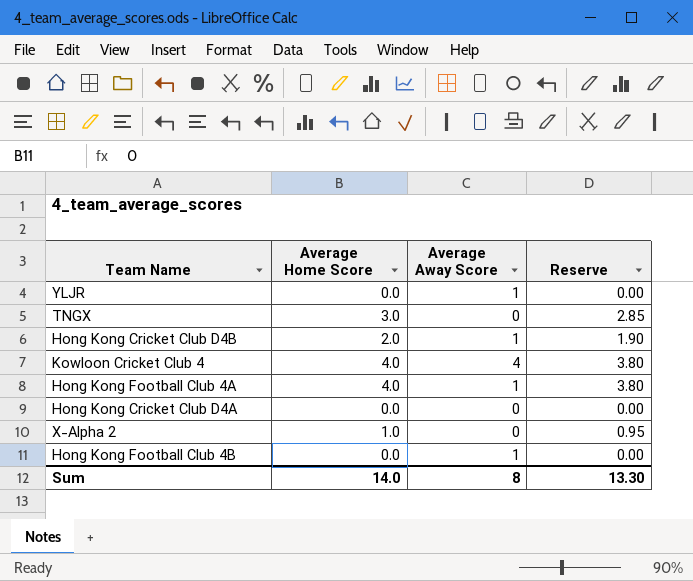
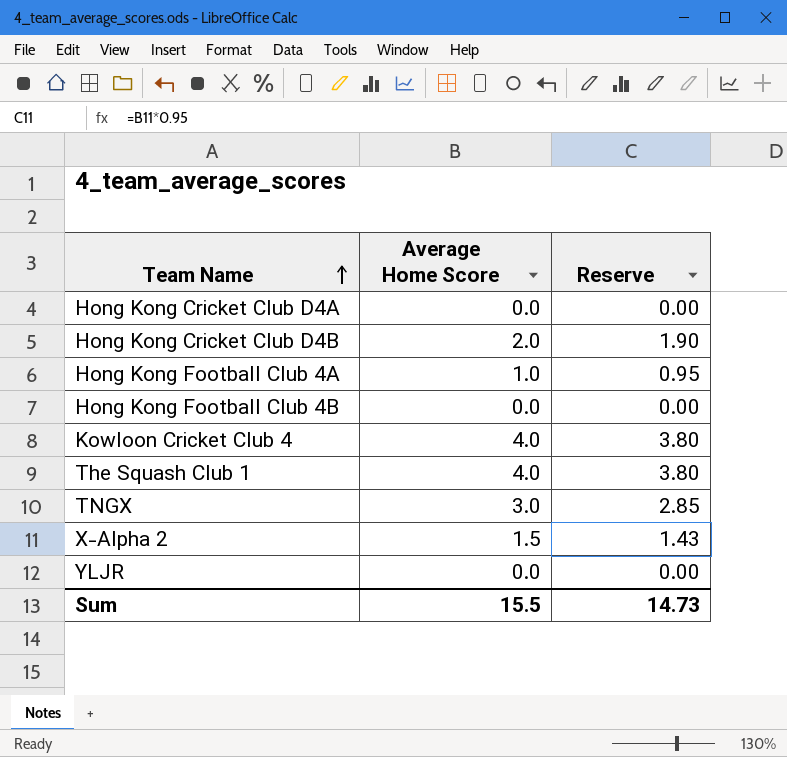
row order: none -> Team Name ascending
column Average Away Score | position: 3 -> none
Hong Kong Football Club 4A | Average Home Score: 4.0 -> 1.0
Hong Kong Football Club 4A | Reserve: 3.80 -> 0.95
row The Squash Club 1: none -> 4.0 | 3.80
X-Alpha 2 | Average Home Score: 1.0 -> 1.5
X-Alpha 2 | Reserve: 0.95 -> 1.43
Sum | Average Home Score: 14.0 -> 15.5
Sum | Reserve: 13.30 -> 14.73

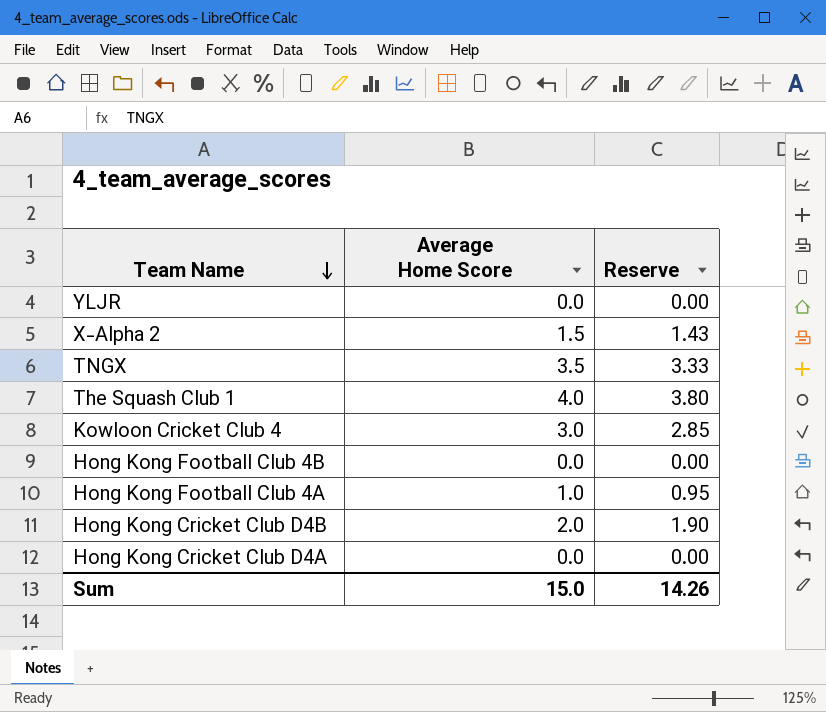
row order: Team Name ascending -> Team Name descending
TNGX | Average Home Score: 3.0 -> 3.5
TNGX | Reserve: 2.85 -> 3.33
Kowloon Cricket Club 4 | Average Home Score: 4.0 -> 3.0
Kowloon Cricket Club 4 | Reserve: 3.80 -> 2.85
Sum | Average Home Score: 15.5 -> 15.0
Sum | Reserve: 14.73 -> 14.26

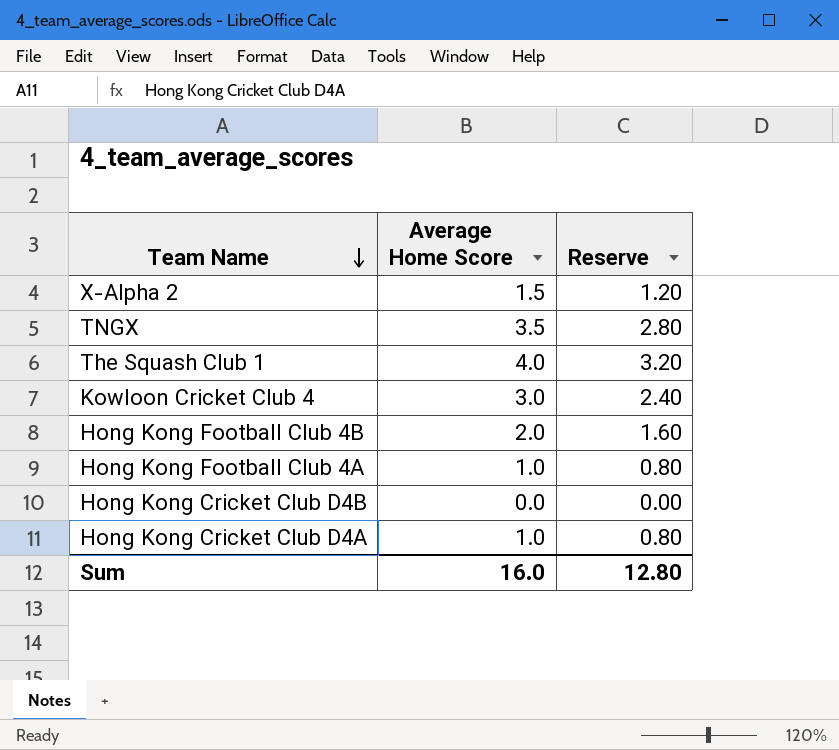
column Reserve | formula: [Average Home Score] * 0.95 -> [Average Home Score] * 0.8
row YLJR: 0.0 | 0.00 -> none
Hong Kong Football Club 4B | Average Home Score: 0.0 -> 2.0
Hong Kong Cricket Club D4B | Average Home Score: 2.0 -> 0.0
Hong Kong Cricket Club D4A | Average Home Score: 0.0 -> 1.0
Sum | Average Home Score: 15.0 -> 16.0
Sum | Reserve: 14.26 -> 12.80

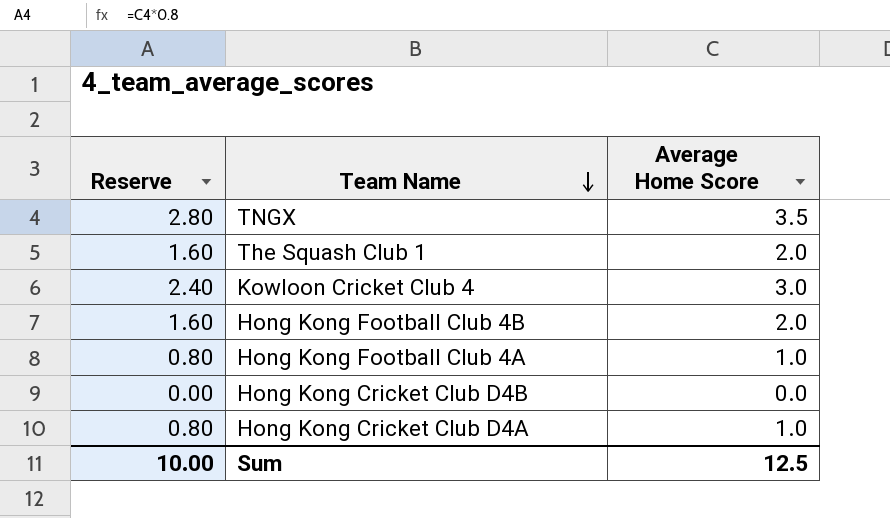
column Reserve | position: 3 -> 1
row X-Alpha 2: 1.5 | 1.20 -> none
The Squash Club 1 | Reserve: 3.20 -> 1.60
The Squash Club 1 | Average Home Score: 4.0 -> 2.0
Sum | Reserve: 12.80 -> 10.00
Sum | Average Home Score: 16.0 -> 12.5

